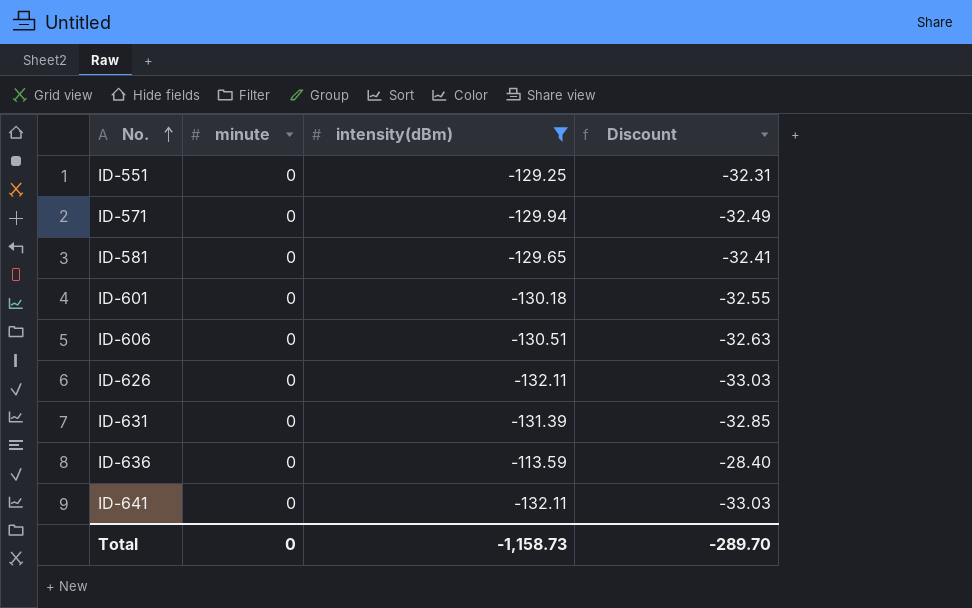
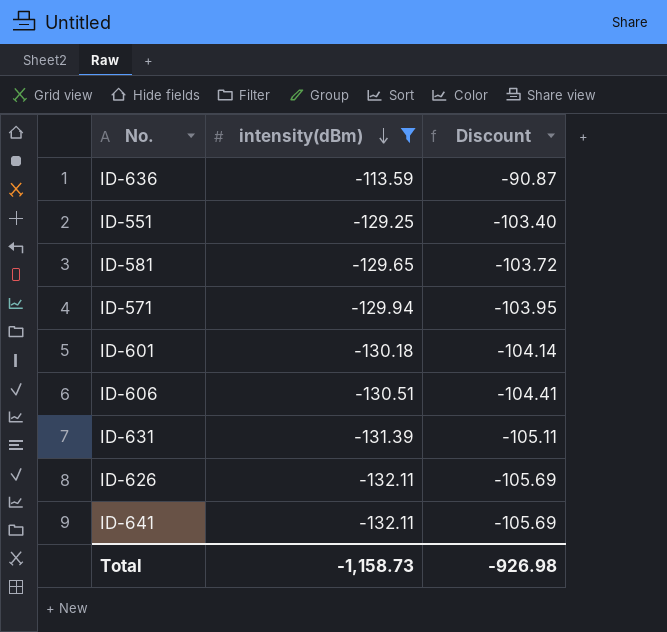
row order: No. ascending -> intensity(dBm) descending
column minute | position: 2 -> none
column Discount | formula: [intensity(dBm)] * 0.25 -> [intensity(dBm)] * 0.8
Total | Discount: -289.70 -> -926.98

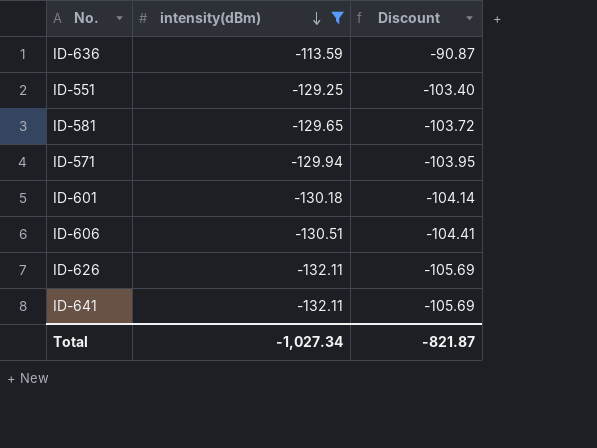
row ID-631: -131.39 | -105.11 -> none
Total | intensity(dBm): -1,158.73 -> -1,027.34
Total | Discount: -926.98 -> -821.87

